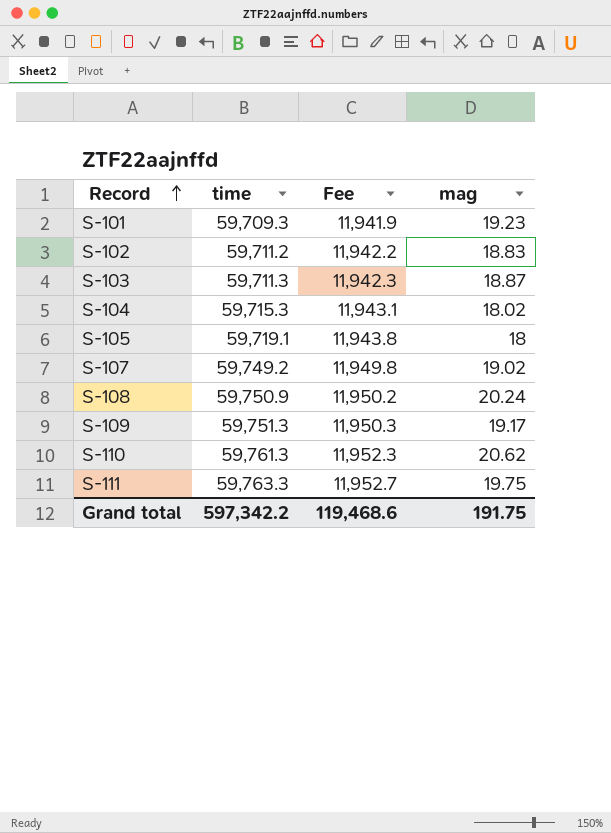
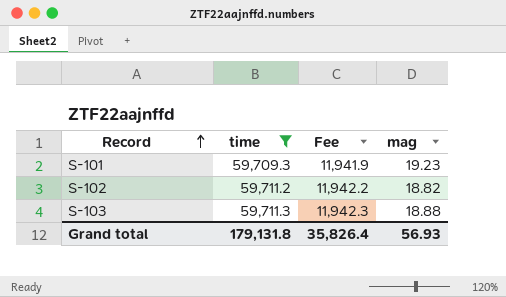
filter: none -> time <= 59,711.3
S-102 | mag: 18.83 -> 18.82
S-103 | mag: 18.87 -> 18.88
Grand total | time: 597,342.2 -> 179,131.8
Grand total | Fee: 119,468.6 -> 35,826.4
Grand total | mag: 191.75 -> 56.93

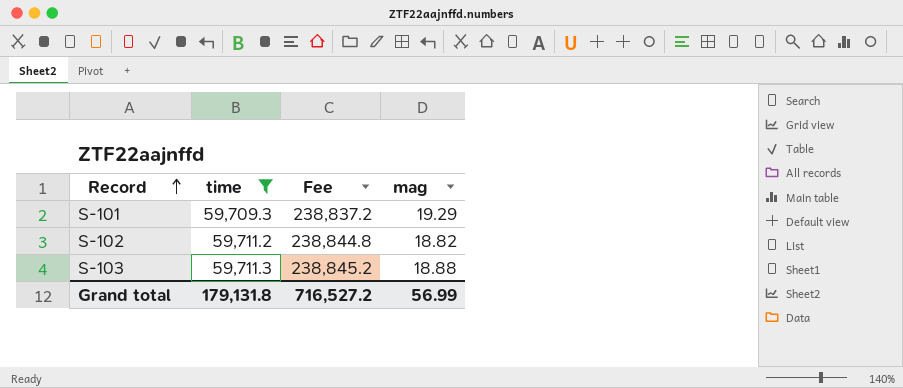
column Fee | formula: [time] * 0.2 -> [time] * 4
S-101 | mag: 19.23 -> 19.29
Grand total | Fee: 35,826.4 -> 716,527.2
Grand total | mag: 56.93 -> 56.99

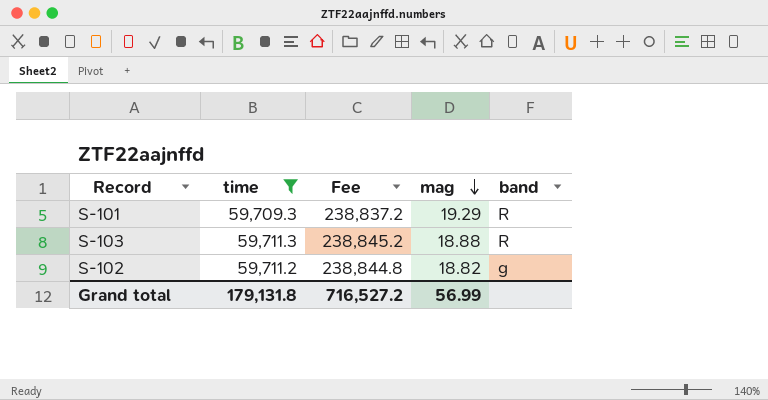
row order: Record ascending -> mag descending
column band | position: none -> 5

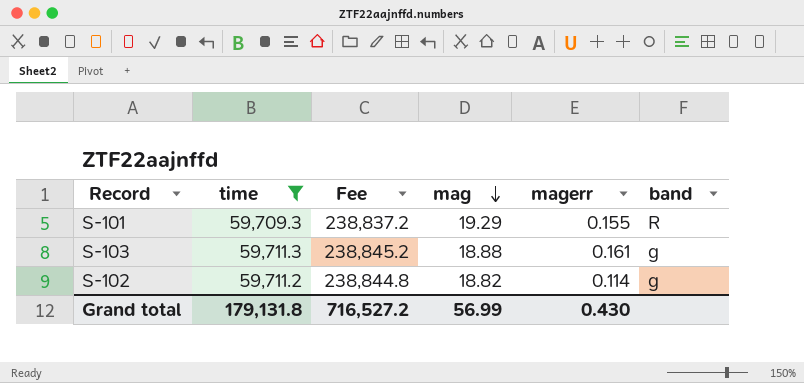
column magerr | position: none -> 5
S-103 | band: R -> g

